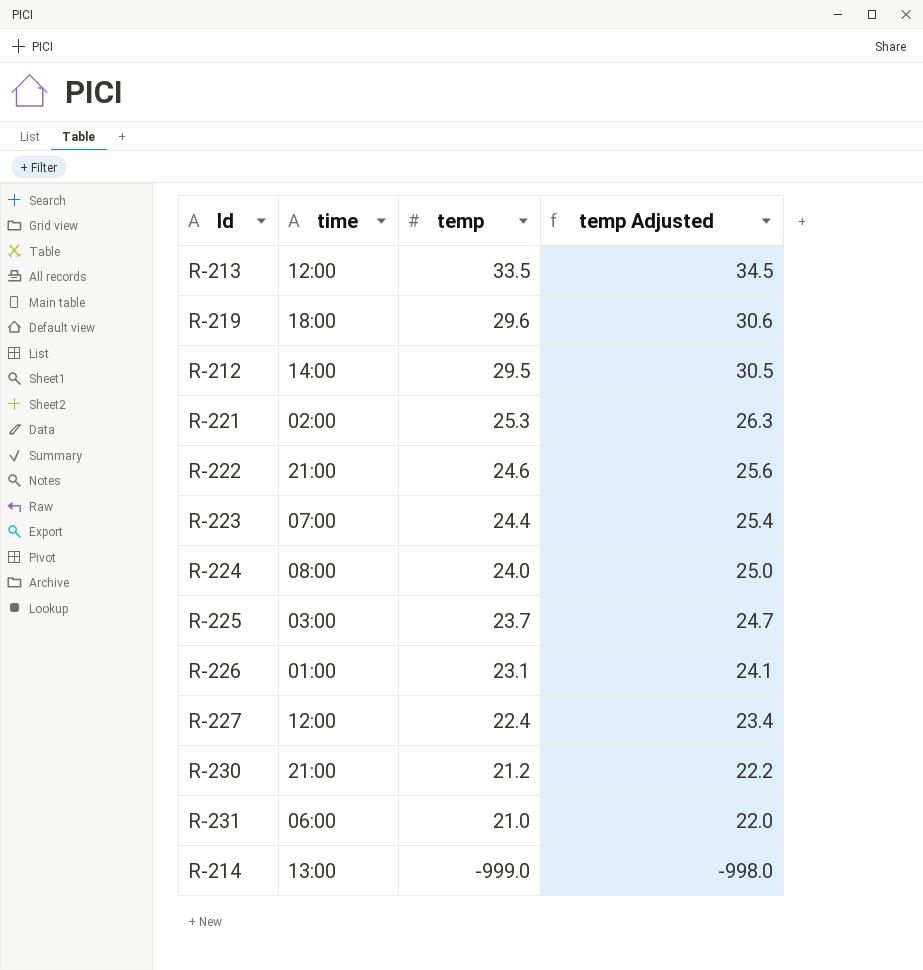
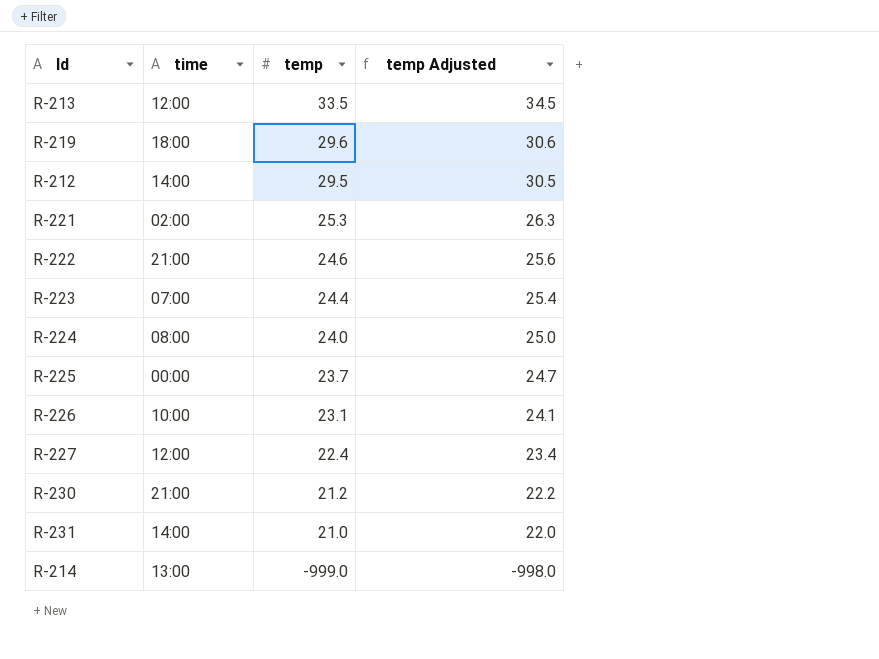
R-225 | time: 03:00 -> 00:00
R-226 | time: 01:00 -> 10:00
R-231 | time: 06:00 -> 14:00

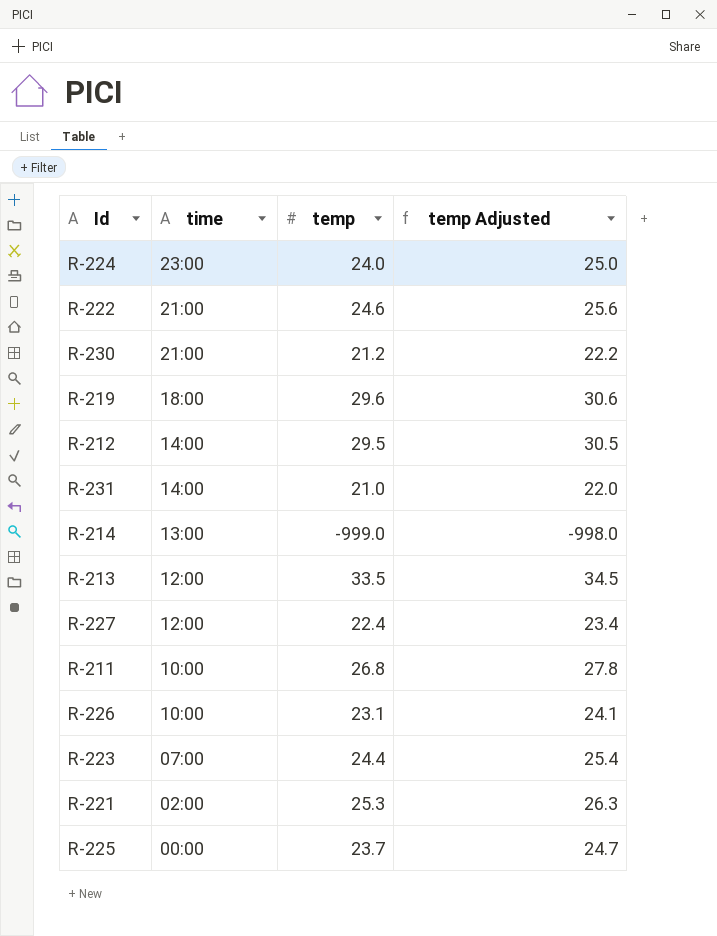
row order: temp descending -> time descending
R-224 | time: 08:00 -> 23:00
row R-211: none -> 10:00 | 26.8 | 27.8

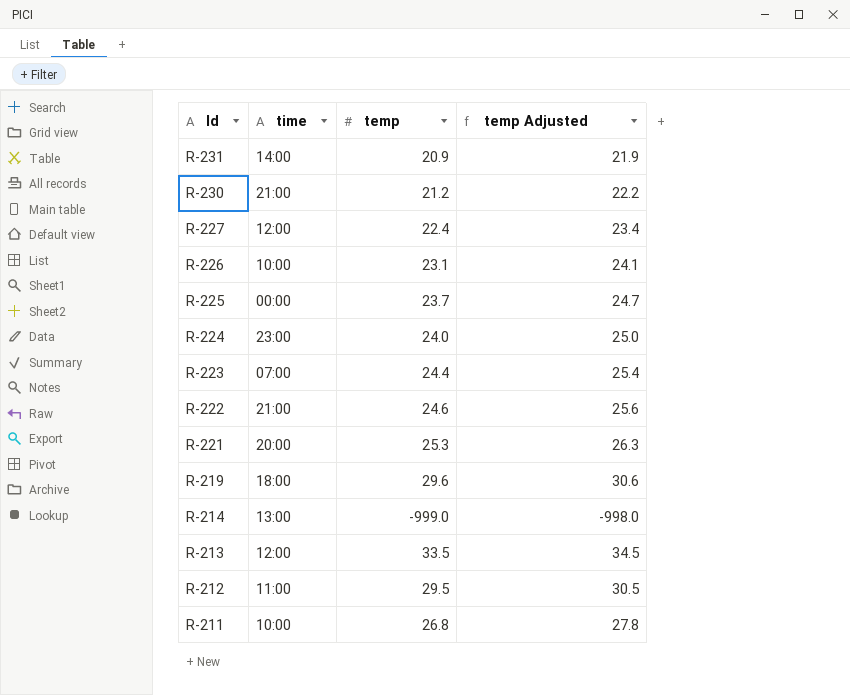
row order: time descending -> Id descending
R-231 | temp: 21.0 -> 20.9
R-231 | temp Adjusted: 22.0 -> 21.9
R-221 | time: 02:00 -> 20:00
R-212 | time: 14:00 -> 11:00

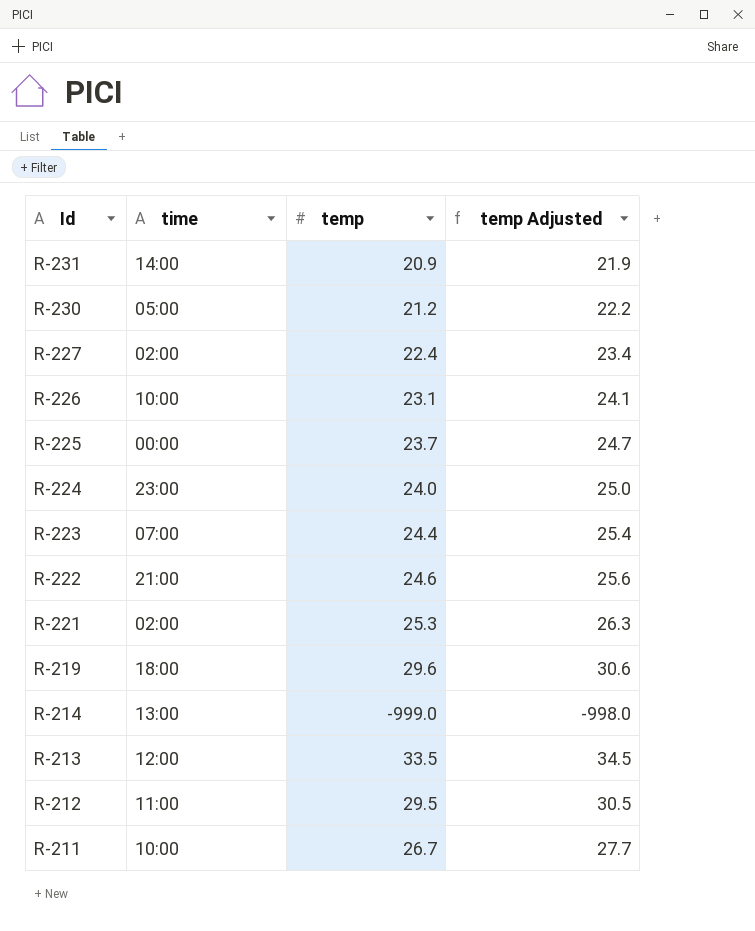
R-230 | time: 21:00 -> 05:00
R-227 | time: 12:00 -> 02:00
R-221 | time: 20:00 -> 02:00
R-211 | temp: 26.8 -> 26.7
R-211 | temp Adjusted: 27.8 -> 27.7

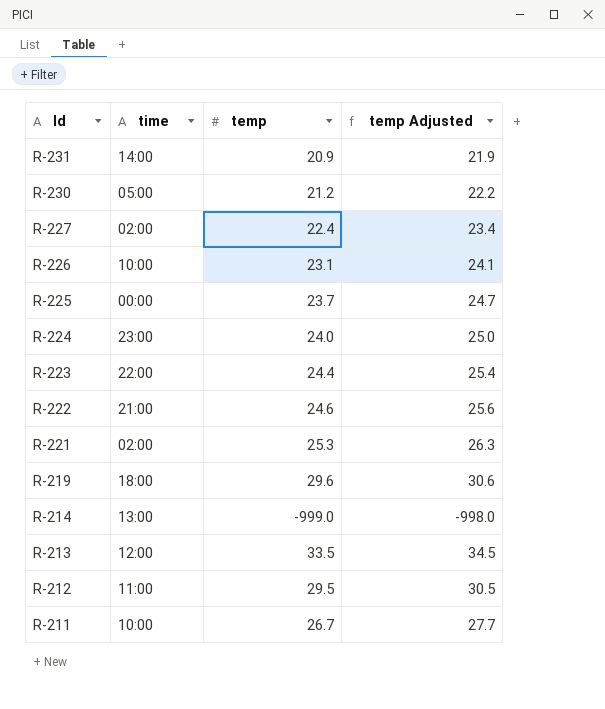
R-223 | time: 07:00 -> 22:00

